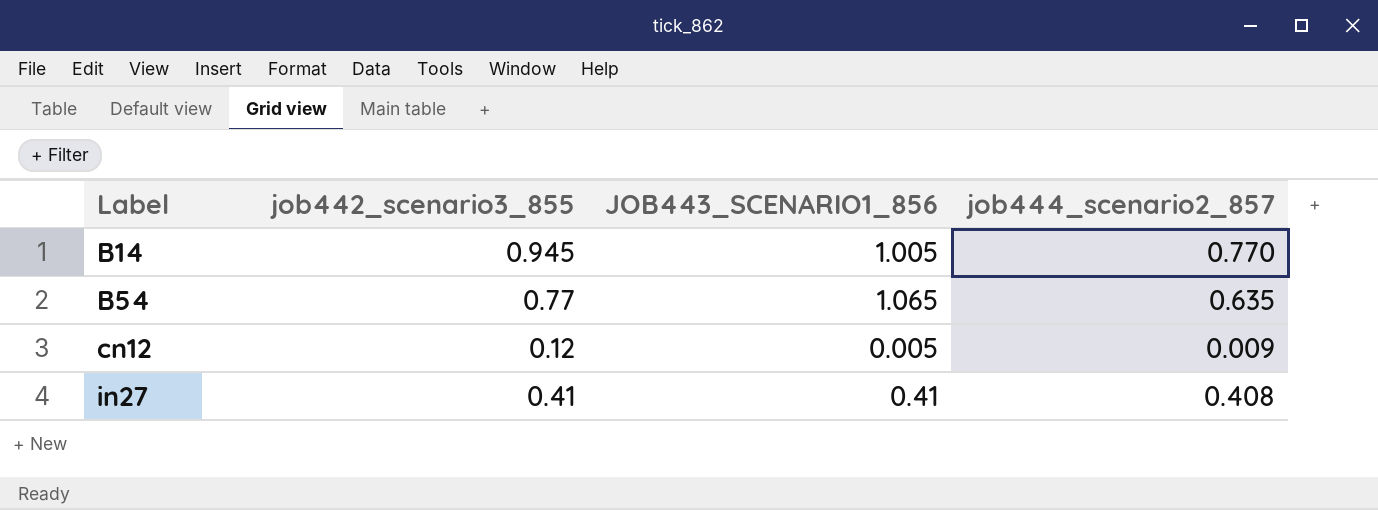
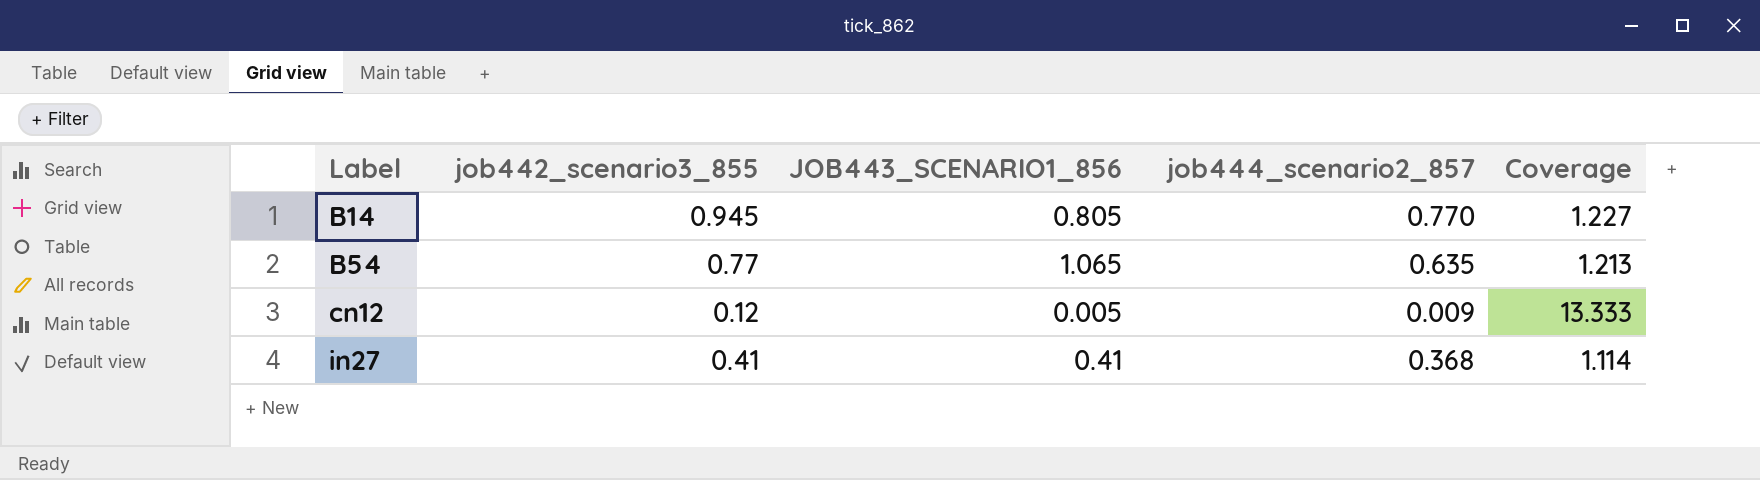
column Coverage | formula: none -> [job442_scenario3_855] / [job444_scenario2_857]
B14 | JOB443_SCENARIO1_856: 1.005 -> 0.805
in27 | job444_scenario2_857: 0.408 -> 0.368

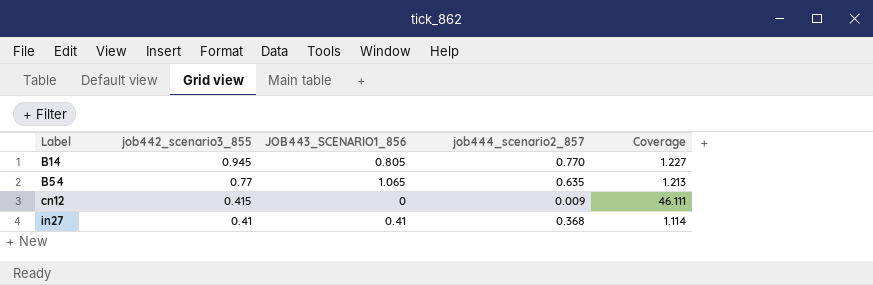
cn12 | job442_scenario3_855: 0.12 -> 0.415
cn12 | JOB443_SCENARIO1_856: 0.005 -> 0
cn12 | Coverage: 13.333 -> 46.111

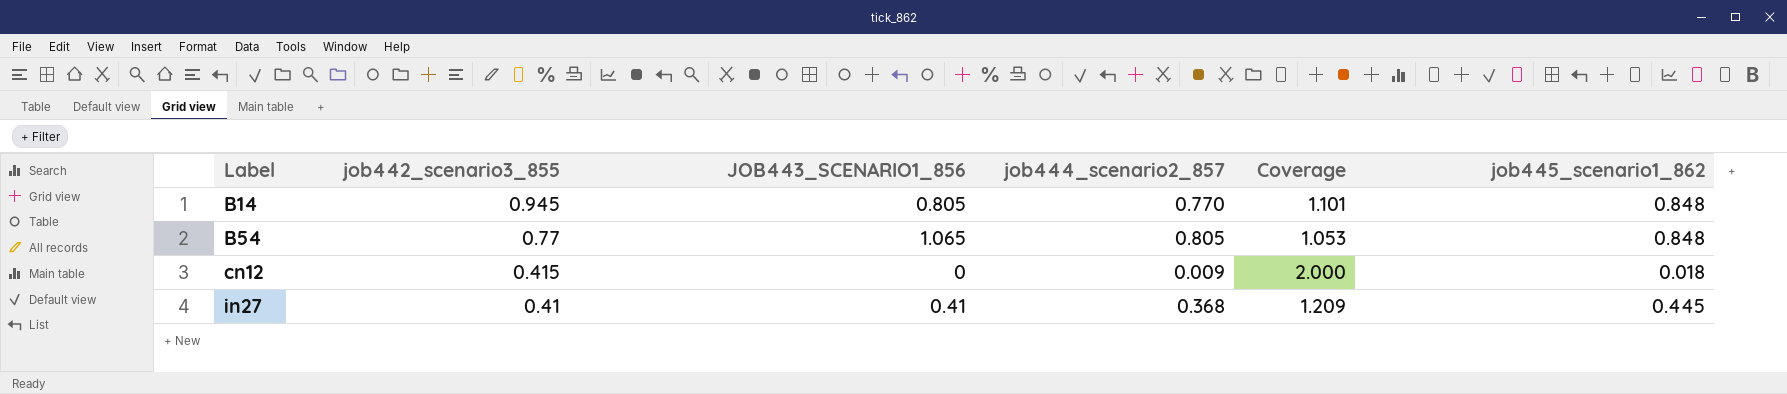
column Coverage | formula: [job442_scenario3_855] / [job444_scenario2_857] -> [job445_scenario1_862] / [job444_scenario2_857]
column job445_scenario1_862 | position: none -> 6
B54 | job444_scenario2_857: 0.635 -> 0.805

